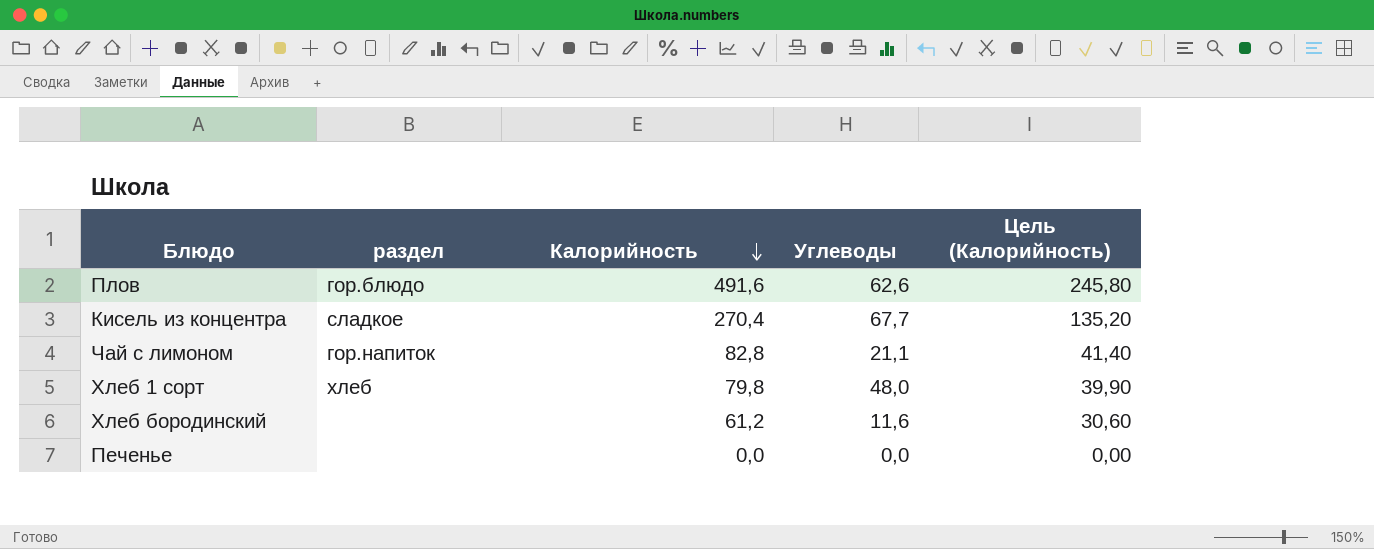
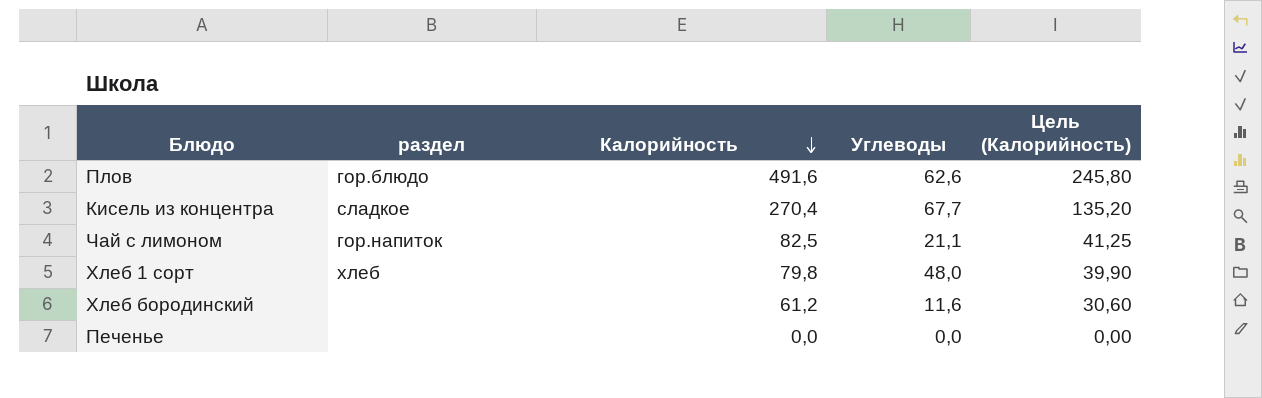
Чай с лимоном | Калорийность: 82,8 -> 82,5
Чай с лимоном | Цель (Калорийность): 41,40 -> 41,25

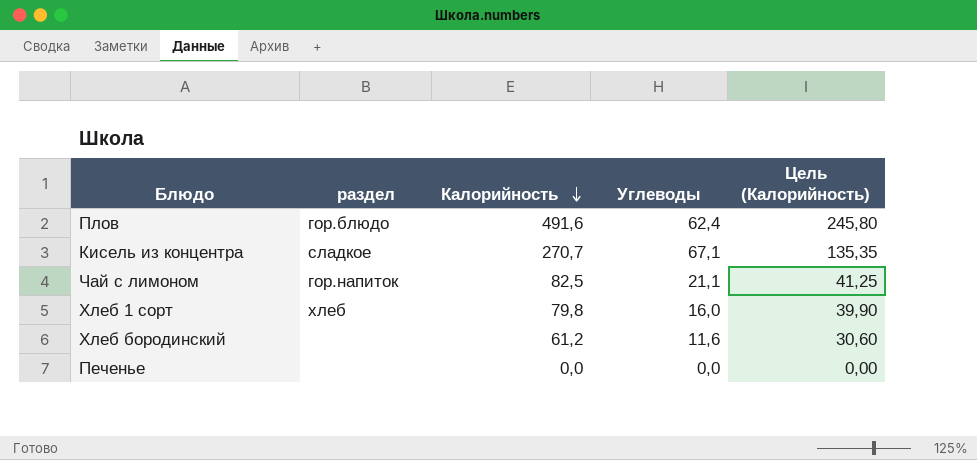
Плов | Углеводы: 62,6 -> 62,4
Кисель из концентра | Калорийность: 270,4 -> 270,7
Кисель из концентра | Углеводы: 67,7 -> 67,1
Кисель из концентра | Цель (Калорийность): 135,20 -> 135,35
Хлеб 1 сорт | Углеводы: 48,0 -> 16,0

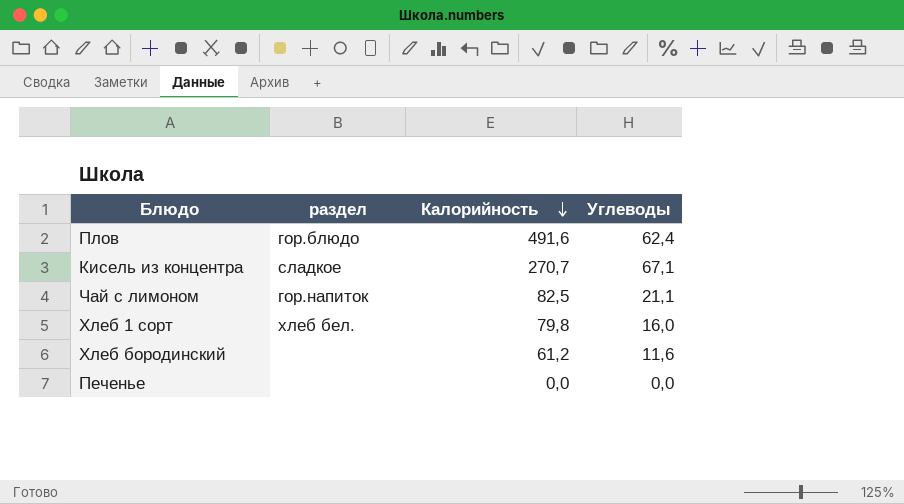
column Цель (Калорийность) | formula: [Калорийность] * 0,5 -> none
Хлеб 1 сорт | раздел: хлеб -> хлеб бел.

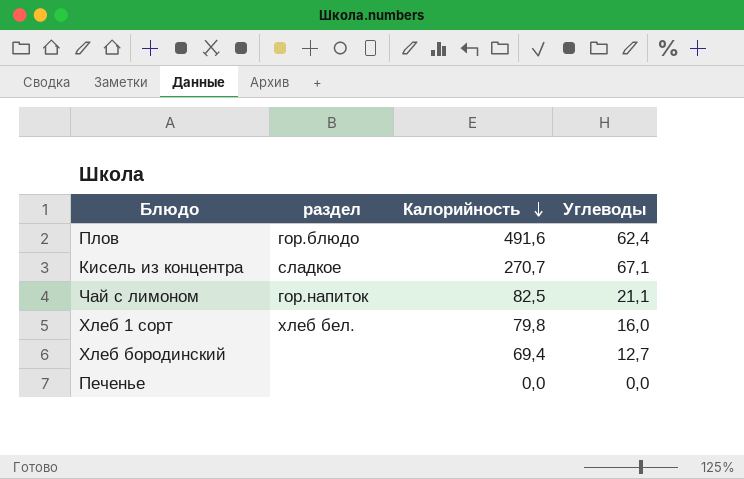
Хлеб бородинский | Калорийность: 61,2 -> 69,4
Хлеб бородинский | Углеводы: 11,6 -> 12,7

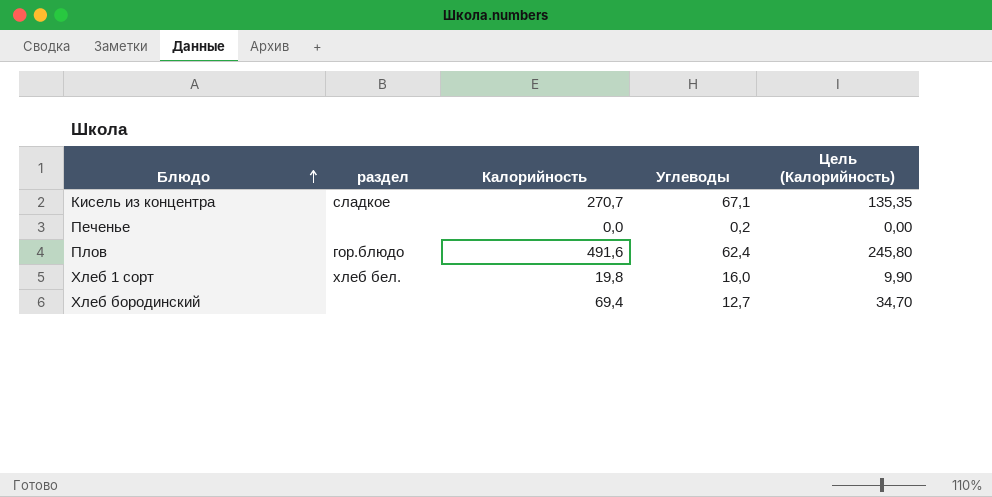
row order: Калорийность descending -> Блюдо ascending
column Цель (Калорийность) | formula: none -> [Калорийность] * 0,5
row Чай с лимоном: гор.напиток | 82,5 | 21,1 -> none
Печенье | Углеводы: 0,0 -> 0,2
Хлеб 1 сорт | Калорийность: 79,8 -> 19,8

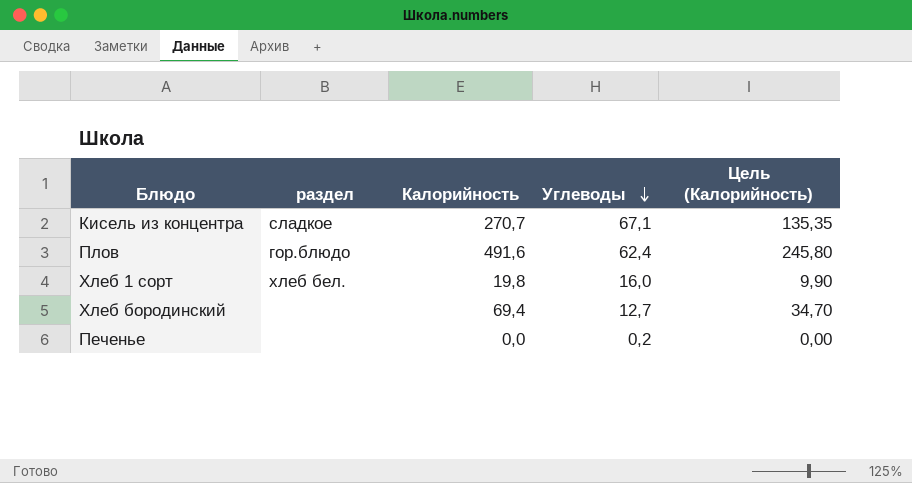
row order: Блюдо ascending -> Углеводы descending

